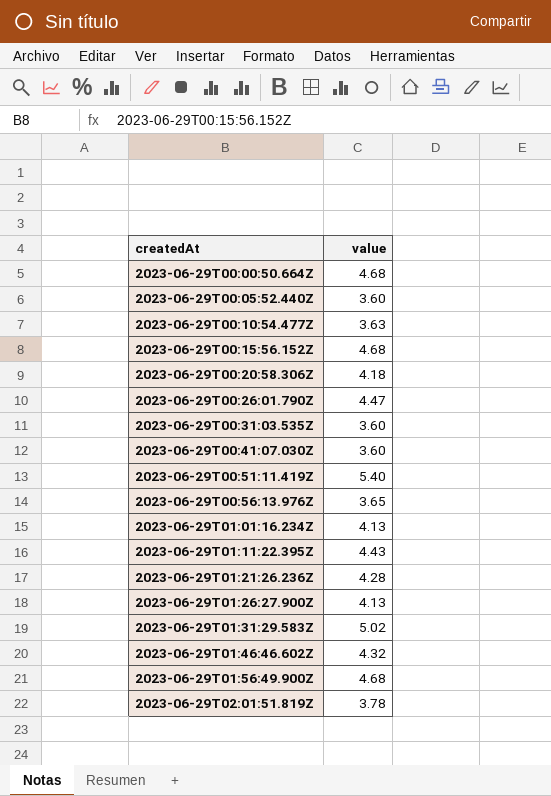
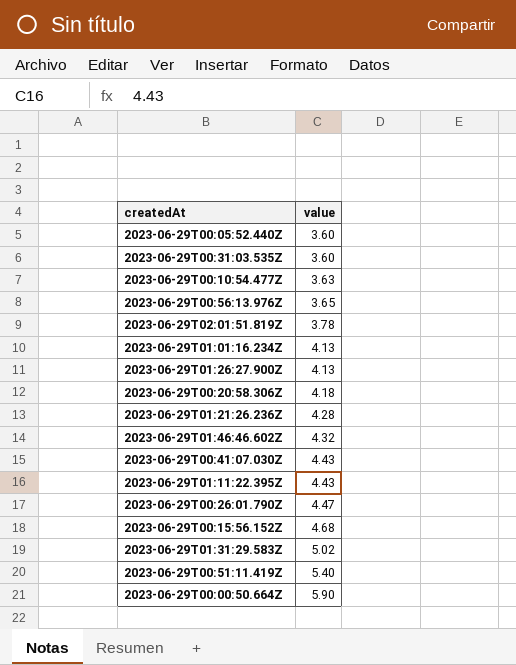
row order: createdAt ascending -> value ascending
row 2023-06-29T01:56:49.900Z: 4.68 -> none
2023-06-29T00:41:07.030Z | value: 3.60 -> 4.43
2023-06-29T00:00:50.664Z | value: 4.68 -> 5.90

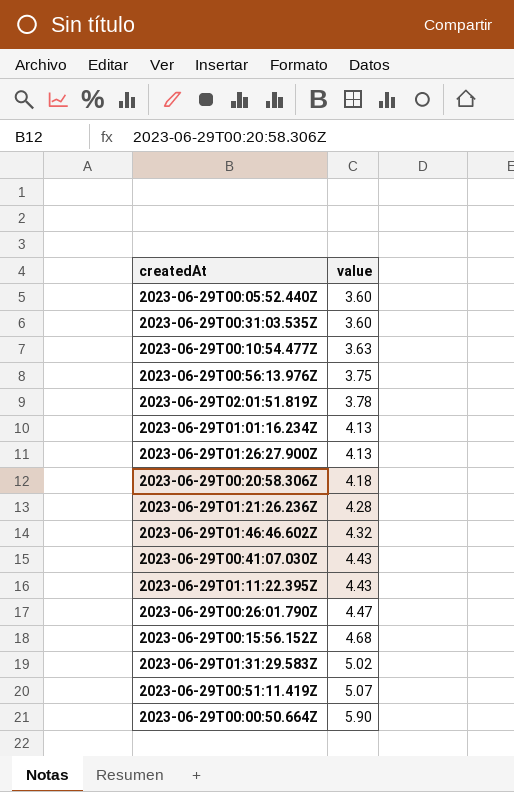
2023-06-29T00:56:13.976Z | value: 3.65 -> 3.75
2023-06-29T00:51:11.419Z | value: 5.40 -> 5.07

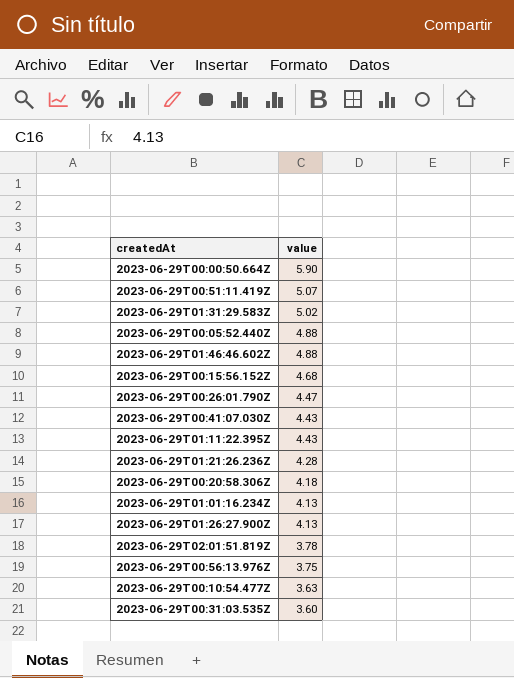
row order: value ascending -> value descending
2023-06-29T00:05:52.440Z | value: 3.60 -> 4.88
2023-06-29T01:46:46.602Z | value: 4.32 -> 4.88

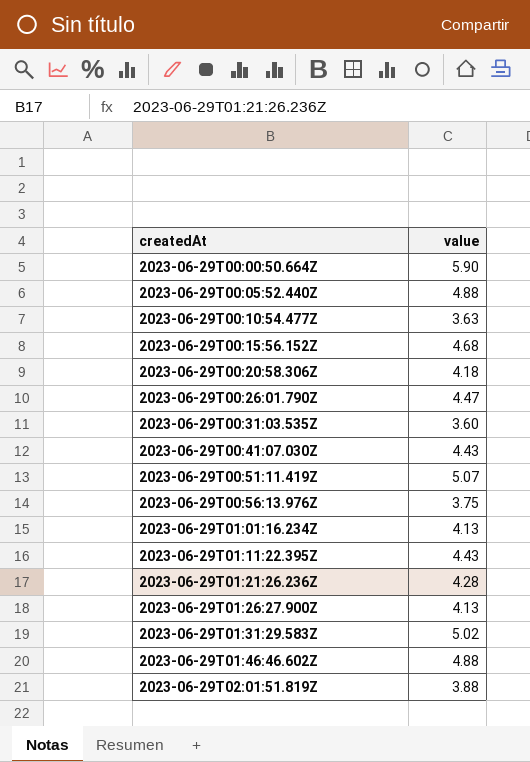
row order: value descending -> createdAt ascending
2023-06-29T02:01:51.819Z | value: 3.78 -> 3.88

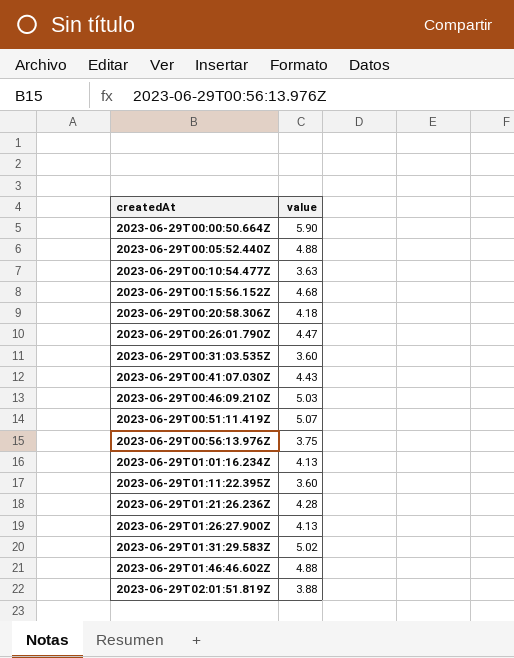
row 2023-06-29T00:46:09.210Z: none -> 5.03
2023-06-29T01:11:22.395Z | value: 4.43 -> 3.60

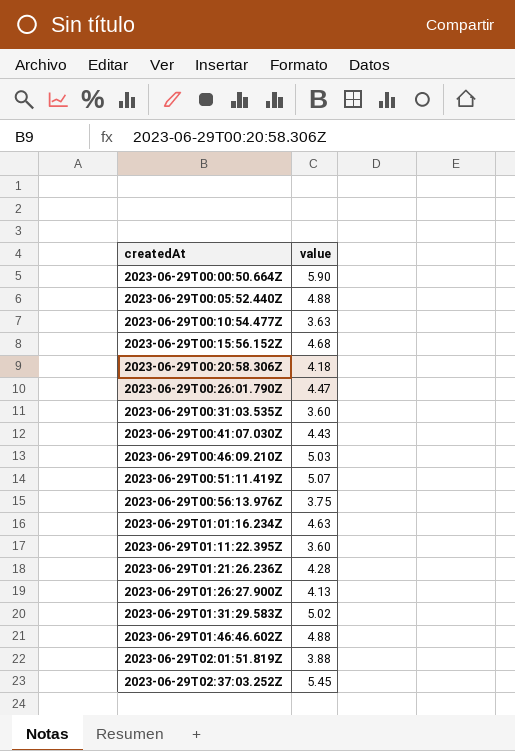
2023-06-29T01:01:16.234Z | value: 4.13 -> 4.63
row 2023-06-29T02:37:03.252Z: none -> 5.45

